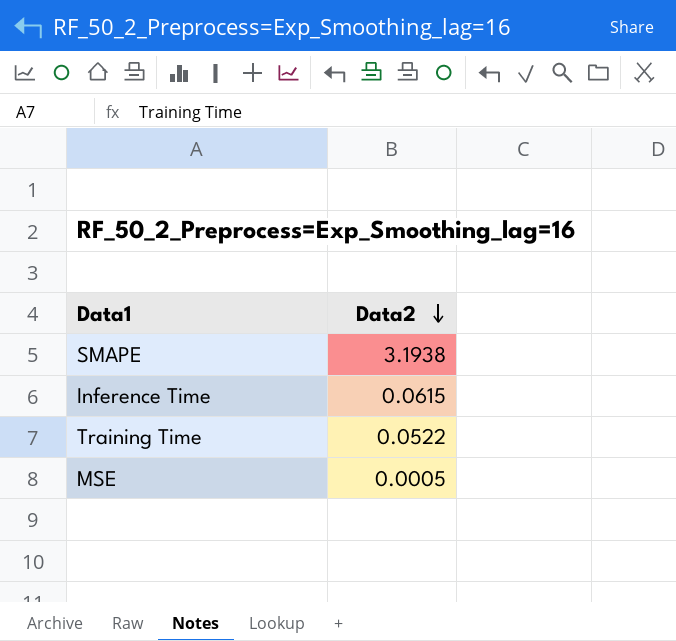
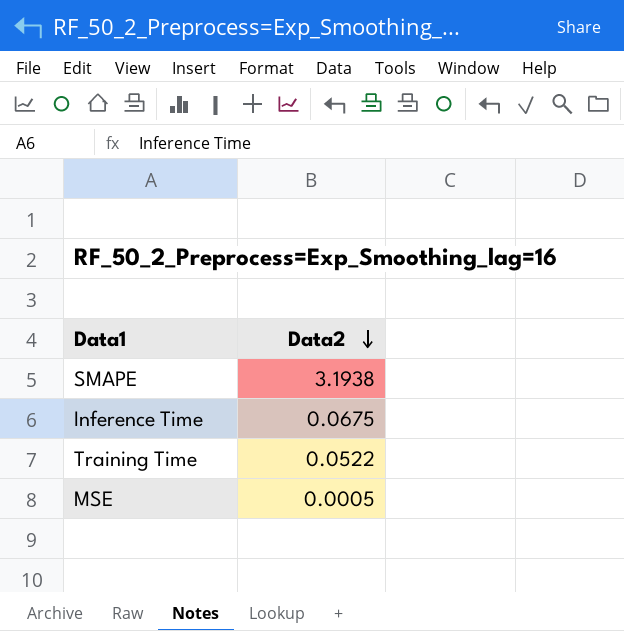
Inference Time | Data2: 0.0615 -> 0.0675

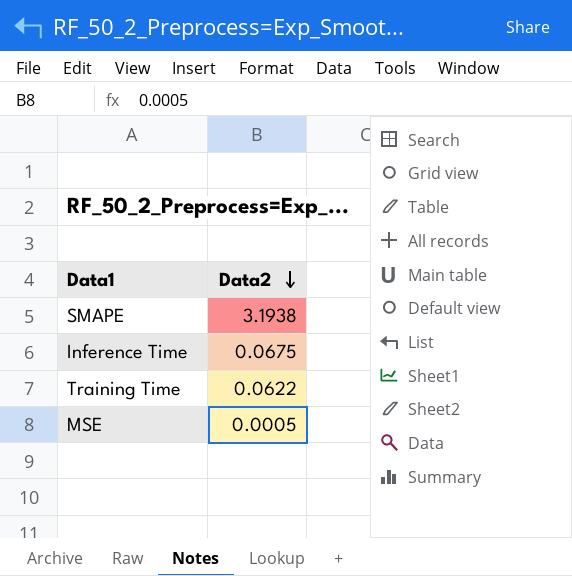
Training Time | Data2: 0.0522 -> 0.0622

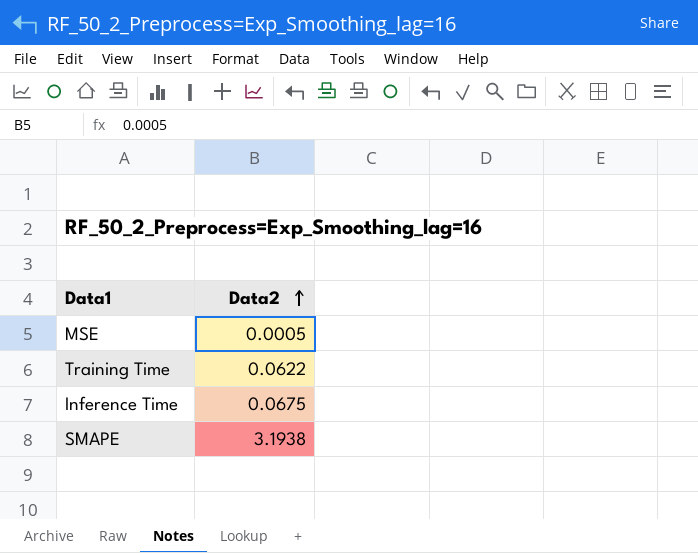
row order: Data2 descending -> Data2 ascending

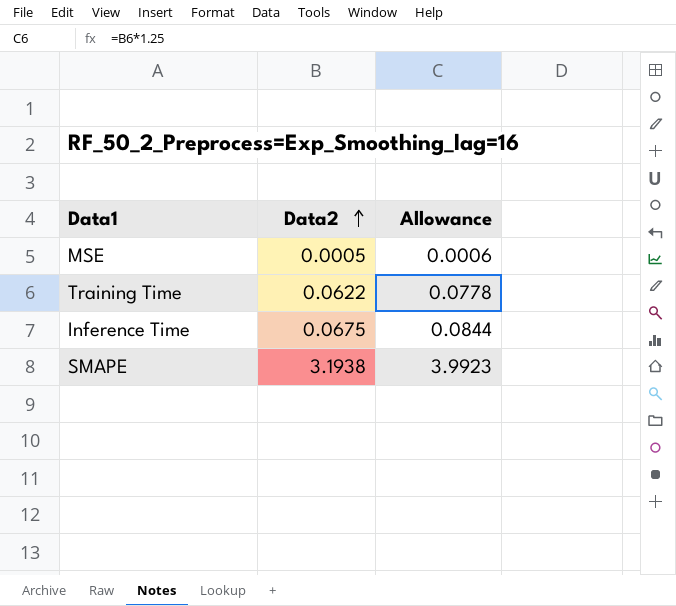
column Allowance | formula: none -> [Data2] * 1.25

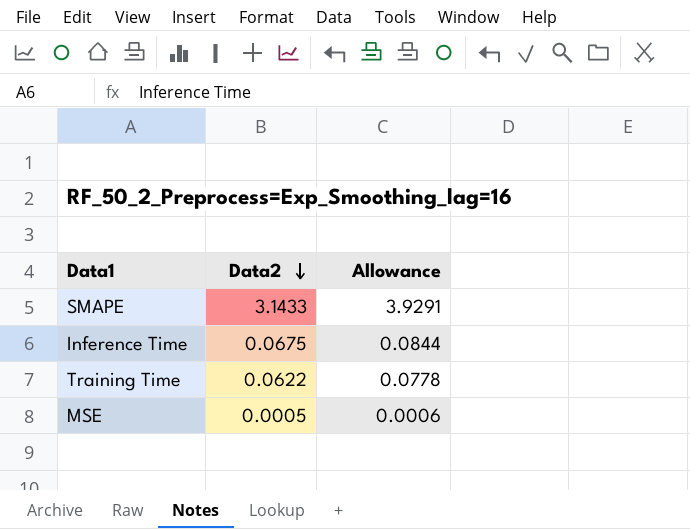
row order: Data2 ascending -> Data2 descending
SMAPE | Data2: 3.1938 -> 3.1433
SMAPE | Allowance: 3.9923 -> 3.9291

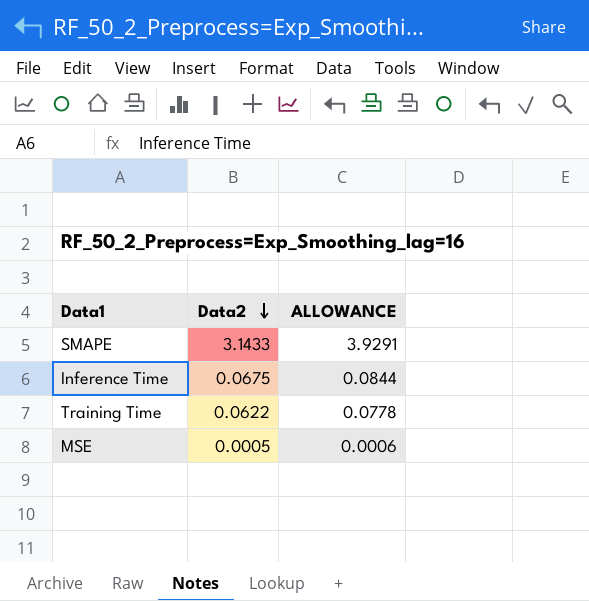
column name: Allowance -> ALLOWANCE

